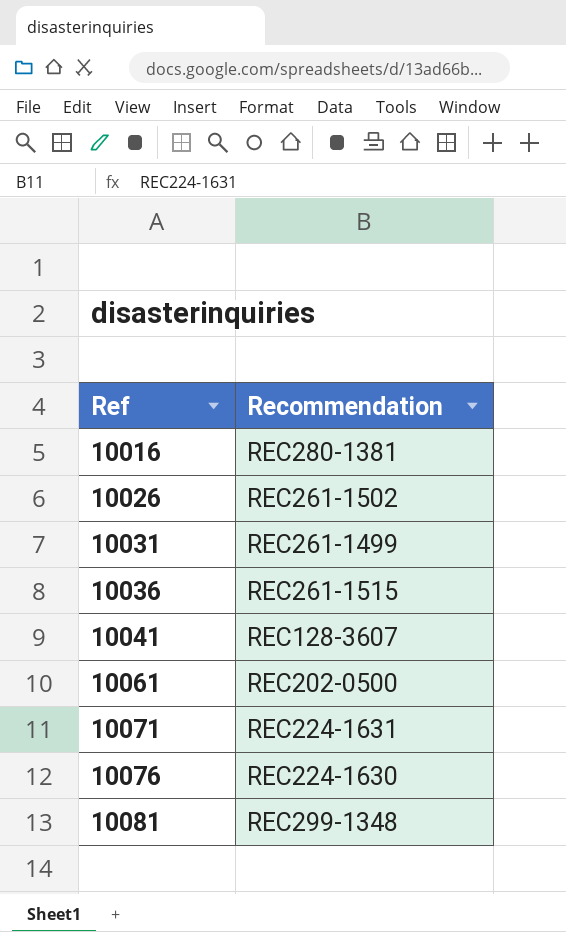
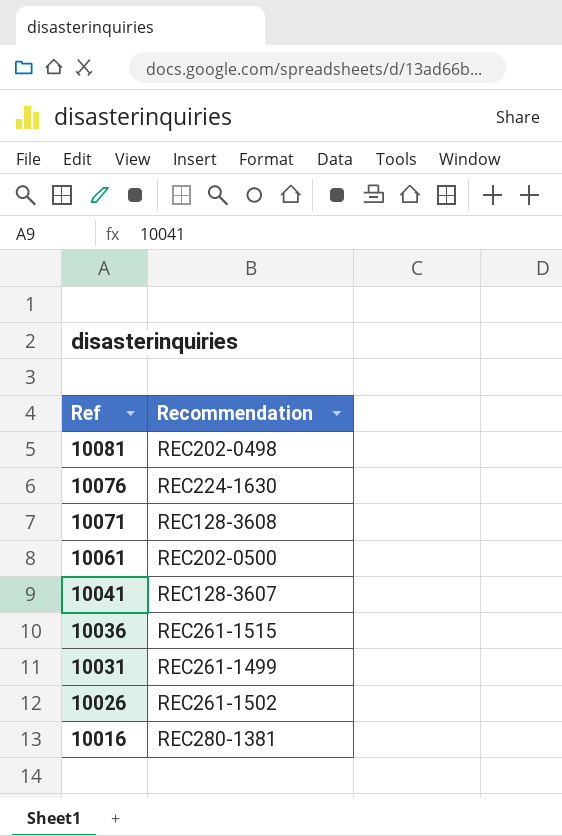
row order: Ref ascending -> Ref descending
10081 | Recommendation: REC299-1348 -> REC202-0498
10071 | Recommendation: REC224-1631 -> REC128-3608

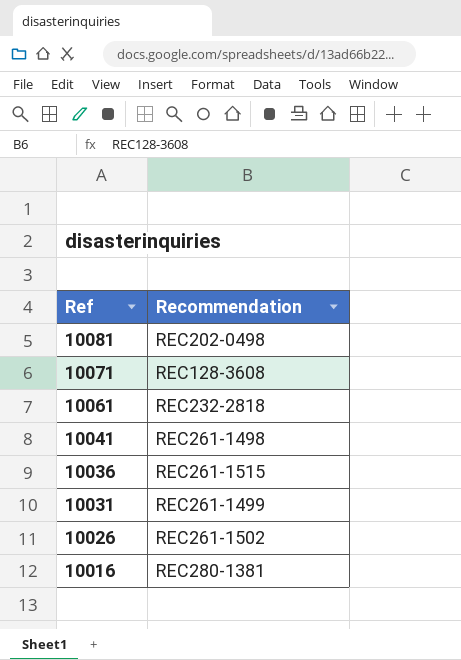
row 10076: REC224-1630 -> none
10061 | Recommendation: REC202-0500 -> REC232-2818
10041 | Recommendation: REC128-3607 -> REC261-1498

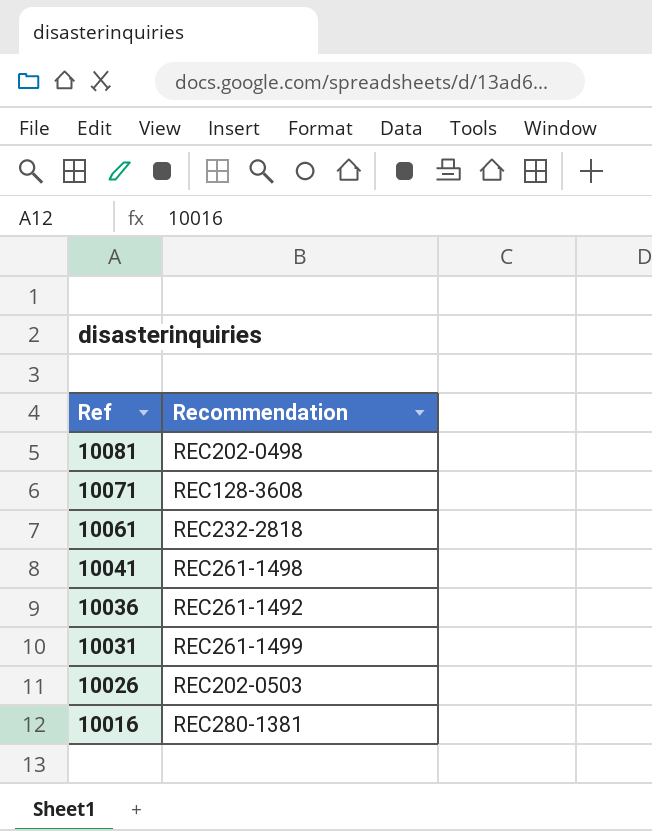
10036 | Recommendation: REC261-1515 -> REC261-1492
10026 | Recommendation: REC261-1502 -> REC202-0503

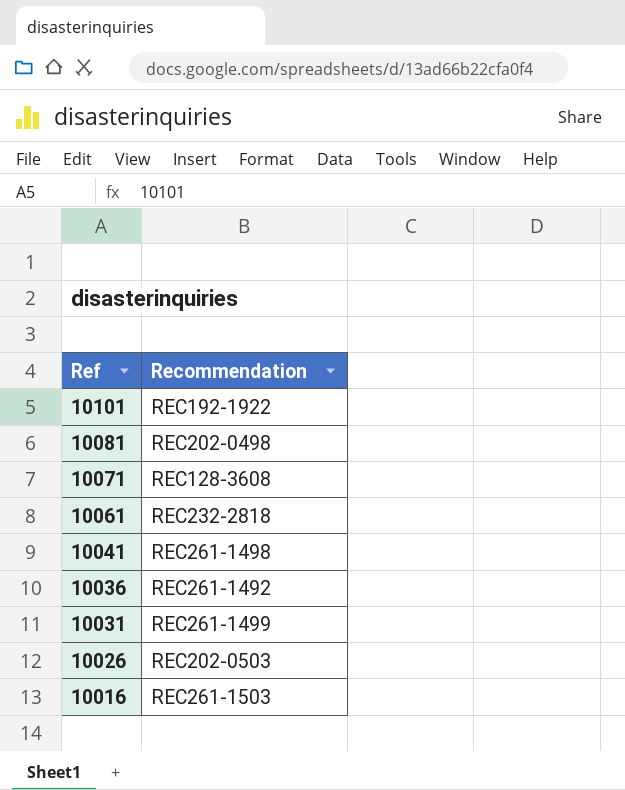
row 10101: none -> REC192-1922
10016 | Recommendation: REC280-1381 -> REC261-1503

